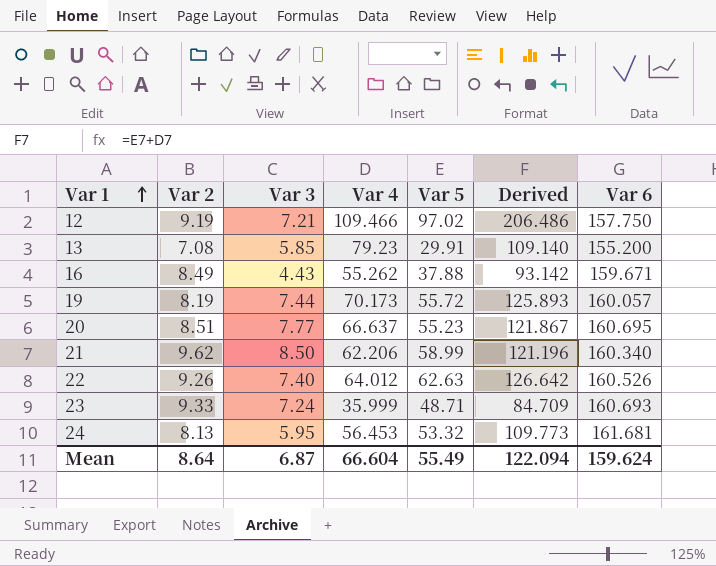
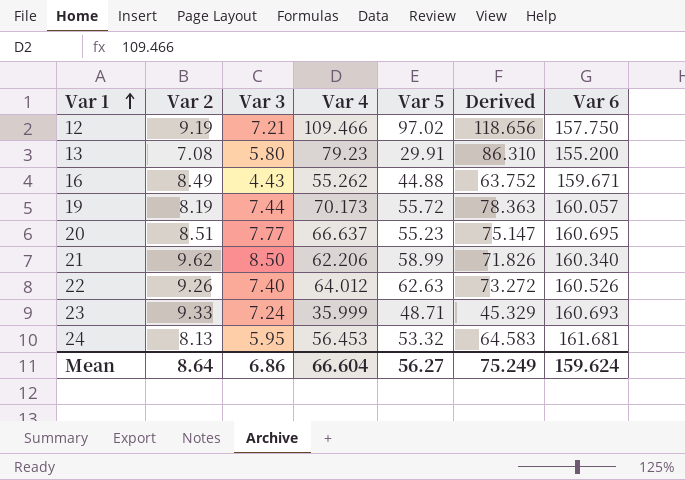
column Derived | formula: [Var 4] + [Var 5] -> [Var 2] + [Var 4]
13 | Var 3: 5.85 -> 5.80
16 | Var 5: 37.88 -> 44.88
Mean | Var 3: 6.87 -> 6.86
Mean | Var 5: 55.49 -> 56.27
Mean | Derived: 122.094 -> 75.249

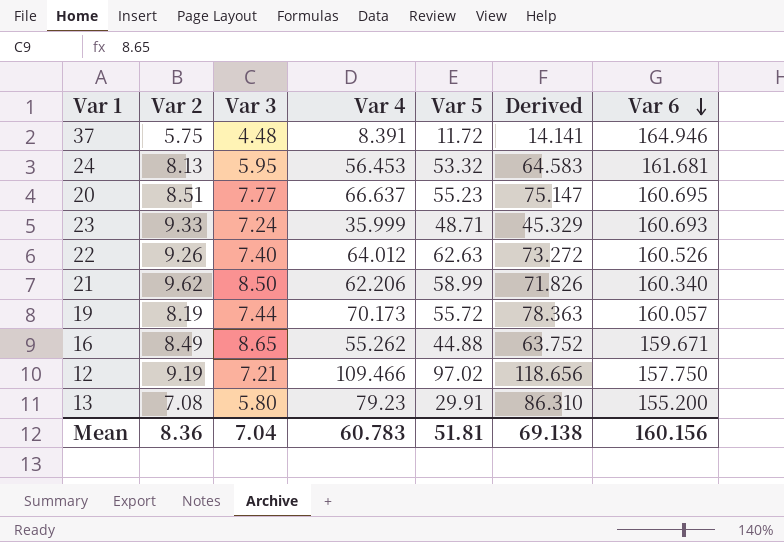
row order: Var 1 ascending -> Var 6 descending
row 37: none -> 5.75 | 4.48 | 8.391 | 11.72 | 14.141 | 164.946
16 | Var 3: 4.43 -> 8.65
Mean | Var 2: 8.64 -> 8.36
Mean | Var 3: 6.86 -> 7.04
Mean | Var 4: 66.604 -> 60.783
Mean | Var 5: 56.27 -> 51.81
Mean | Derived: 75.249 -> 69.138
Mean | Var 6: 159.624 -> 160.156

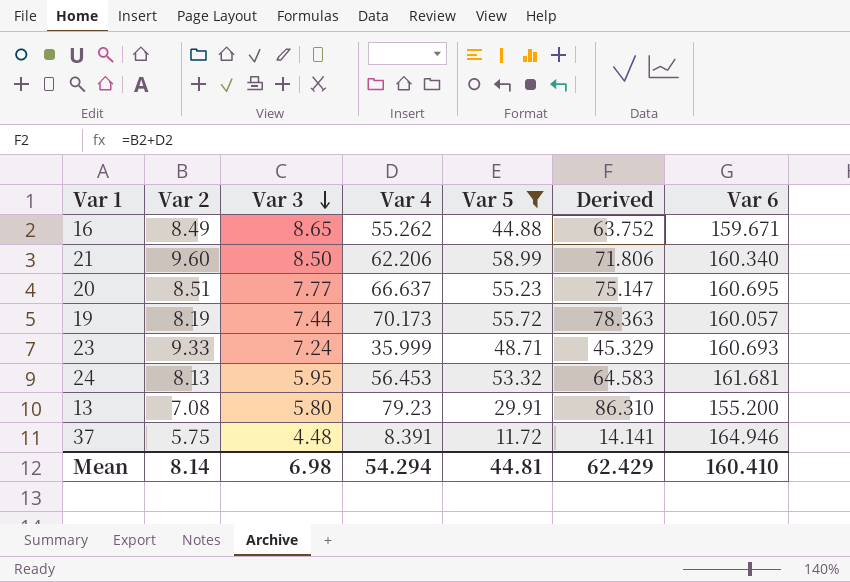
filter: none -> Var 5 <= 58.99
row order: Var 6 descending -> Var 3 descending
21 | Var 2: 9.62 -> 9.60
21 | Derived: 71.826 -> 71.806
Mean | Var 2: 8.36 -> 8.14
Mean | Var 3: 7.04 -> 6.98
Mean | Var 4: 60.783 -> 54.294
Mean | Var 5: 51.81 -> 44.81
Mean | Derived: 69.138 -> 62.429
Mean | Var 6: 160.156 -> 160.410

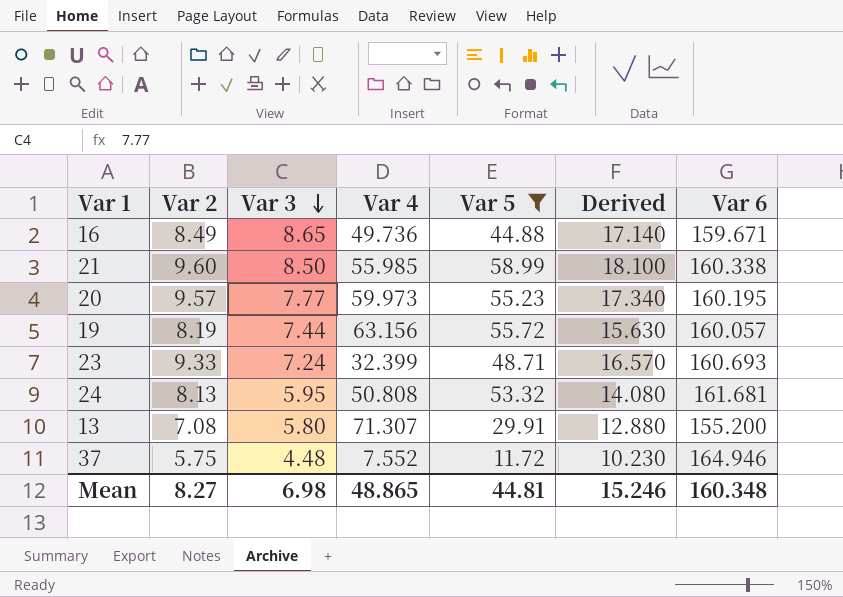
column Derived | formula: [Var 2] + [Var 4] -> [Var 2] + [Var 3]
16 | Var 4: 55.262 -> 49.736
21 | Var 4: 62.206 -> 55.985
21 | Var 6: 160.340 -> 160.338
20 | Var 2: 8.51 -> 9.57
20 | Var 4: 66.637 -> 59.973
20 | Var 6: 160.695 -> 160.195
19 | Var 4: 70.173 -> 63.156
23 | Var 4: 35.999 -> 32.399
24 | Var 4: 56.453 -> 50.808
13 | Var 4: 79.23 -> 71.307
37 | Var 4: 8.391 -> 7.552
Mean | Var 2: 8.14 -> 8.27
Mean | Var 4: 54.294 -> 48.865
Mean | Derived: 62.429 -> 15.246
Mean | Var 6: 160.410 -> 160.348

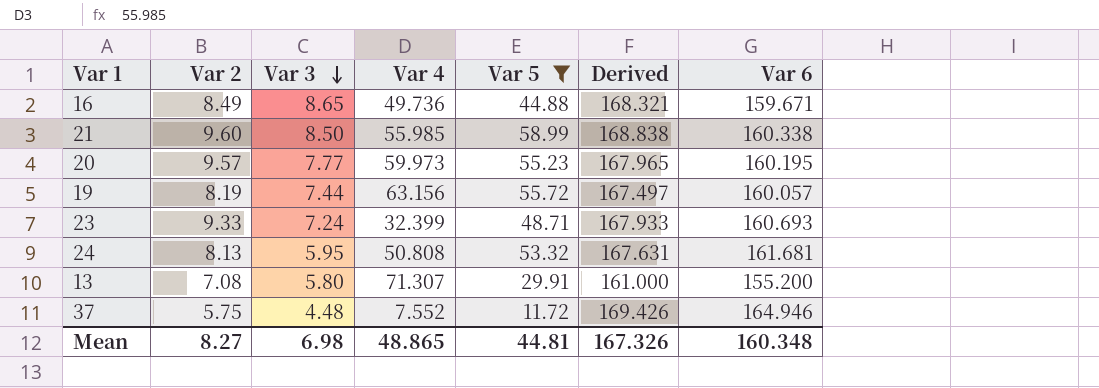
column Derived | formula: [Var 2] + [Var 3] -> [Var 3] + [Var 6]
Mean | Derived: 15.246 -> 167.326

